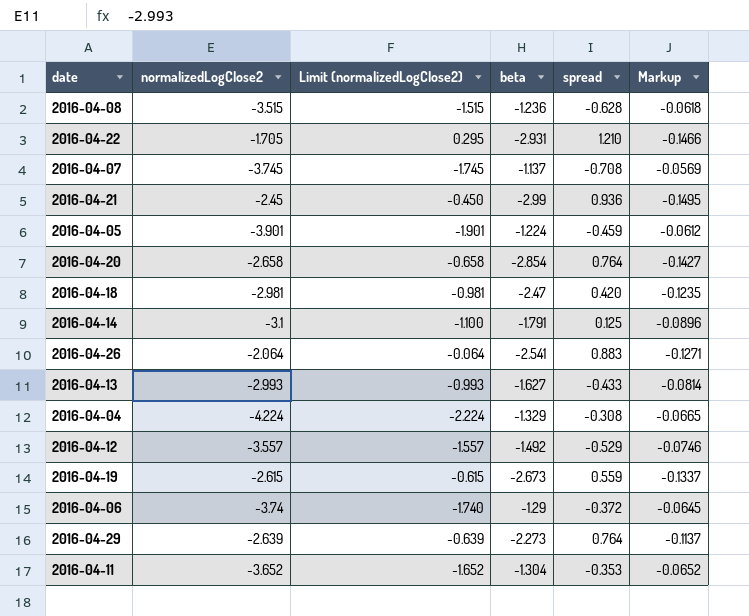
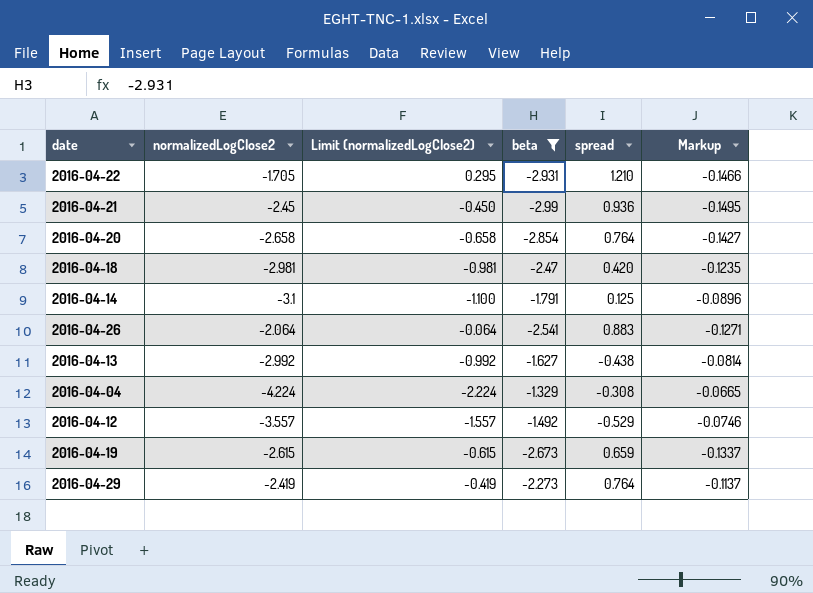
filter: none -> beta <= -1.329
2016-04-13 | normalizedLogClose2: -2.993 -> -2.992
2016-04-13 | Limit (normalizedLogClose2): -0.993 -> -0.992
2016-04-13 | spread: -0.433 -> -0.438
2016-04-19 | spread: 0.559 -> 0.659
2016-04-29 | normalizedLogClose2: -2.639 -> -2.419
2016-04-29 | Limit (normalizedLogClose2): -0.639 -> -0.419

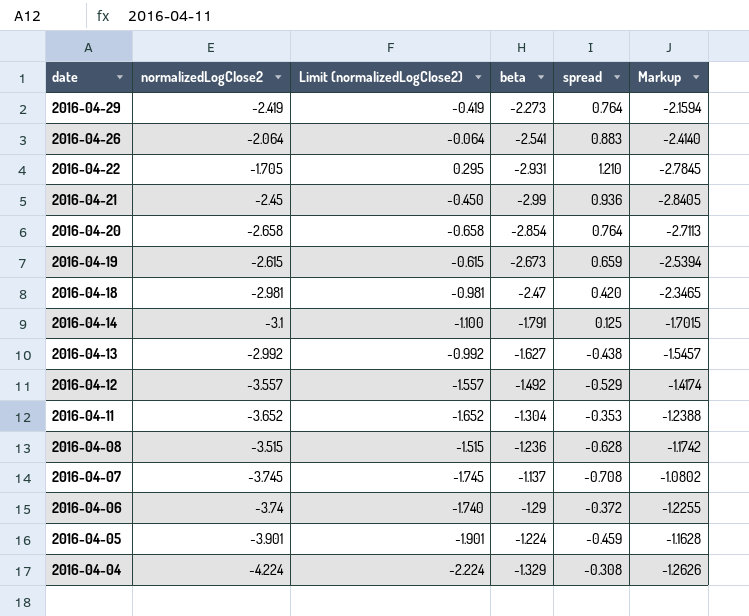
filter: beta <= -1.329 -> none
row order: none -> date descending
column Markup | formula: [beta] * 0.05 -> [beta] * 0.95

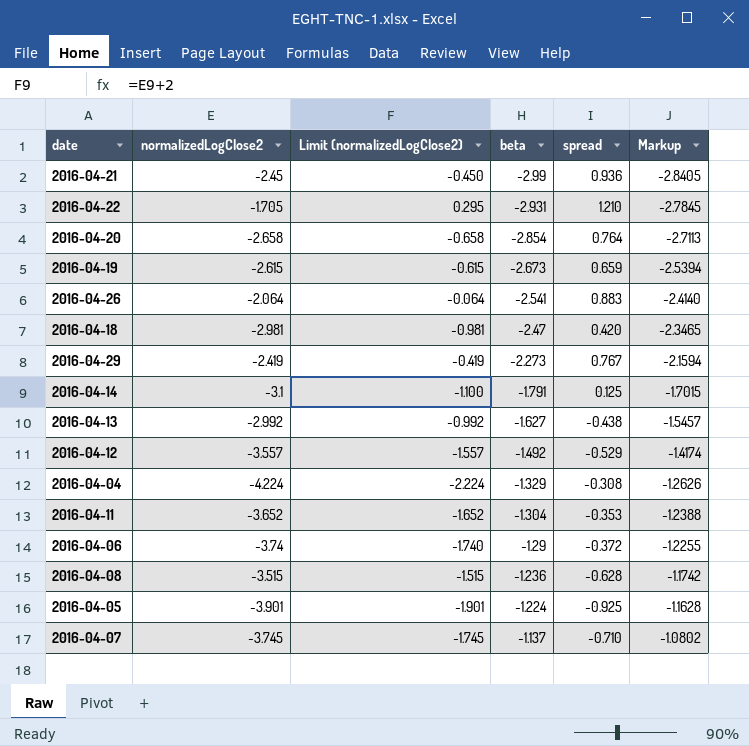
row order: date descending -> beta ascending
2016-04-29 | spread: 0.764 -> 0.767
2016-04-05 | spread: -0.459 -> -0.925
2016-04-07 | spread: -0.708 -> -0.710

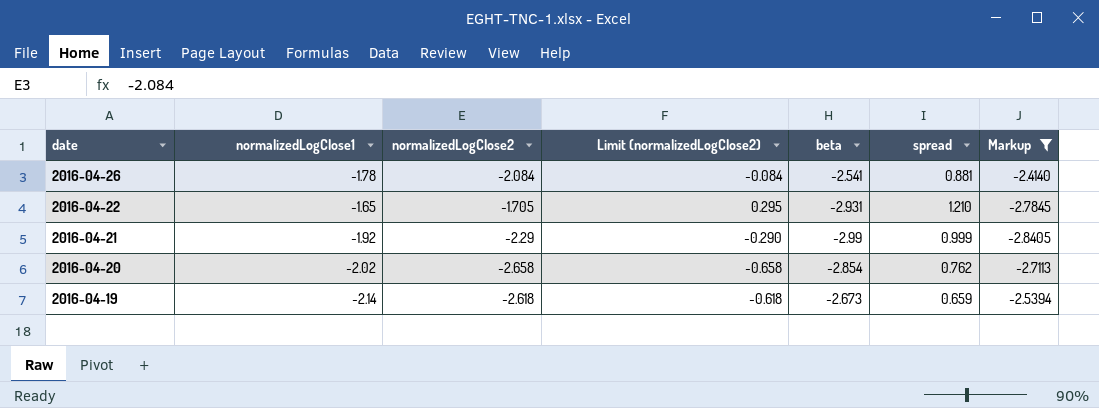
filter: none -> Markup <= -2.4140
row order: beta ascending -> date descending
column normalizedLogClose1 | position: none -> 2
2016-04-26 | normalizedLogClose2: -2.064 -> -2.084
2016-04-26 | Limit (normalizedLogClose2): -0.064 -> -0.084
2016-04-26 | spread: 0.883 -> 0.881
2016-04-21 | normalizedLogClose2: -2.45 -> -2.29
2016-04-21 | Limit (normalizedLogClose2): -0.450 -> -0.290
2016-04-21 | spread: 0.936 -> 0.999
2016-04-20 | spread: 0.764 -> 0.762
2016-04-19 | normalizedLogClose2: -2.615 -> -2.618
2016-04-19 | Limit (normalizedLogClose2): -0.615 -> -0.618

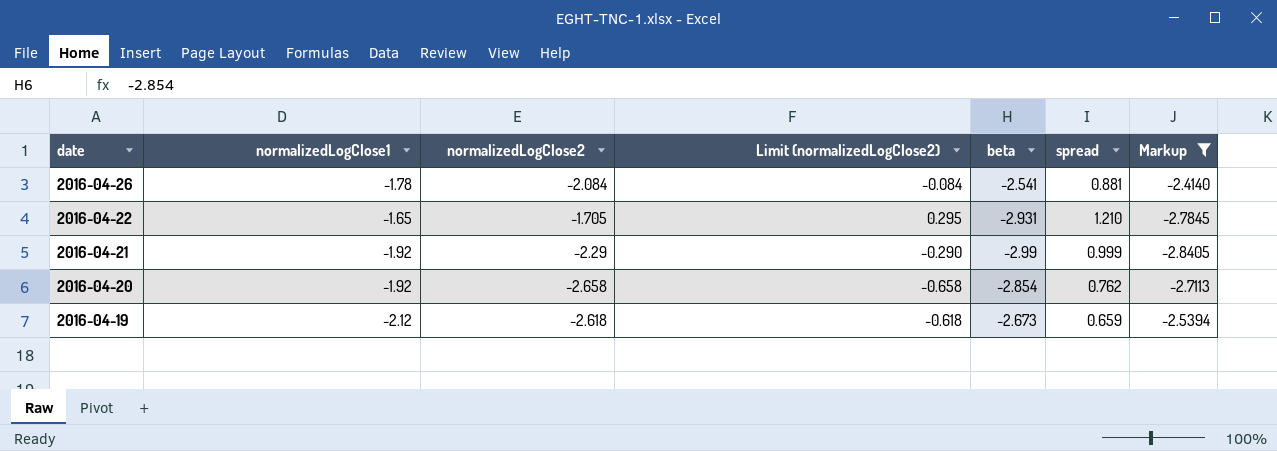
2016-04-20 | normalizedLogClose1: -2.02 -> -1.92
2016-04-19 | normalizedLogClose1: -2.14 -> -2.12

